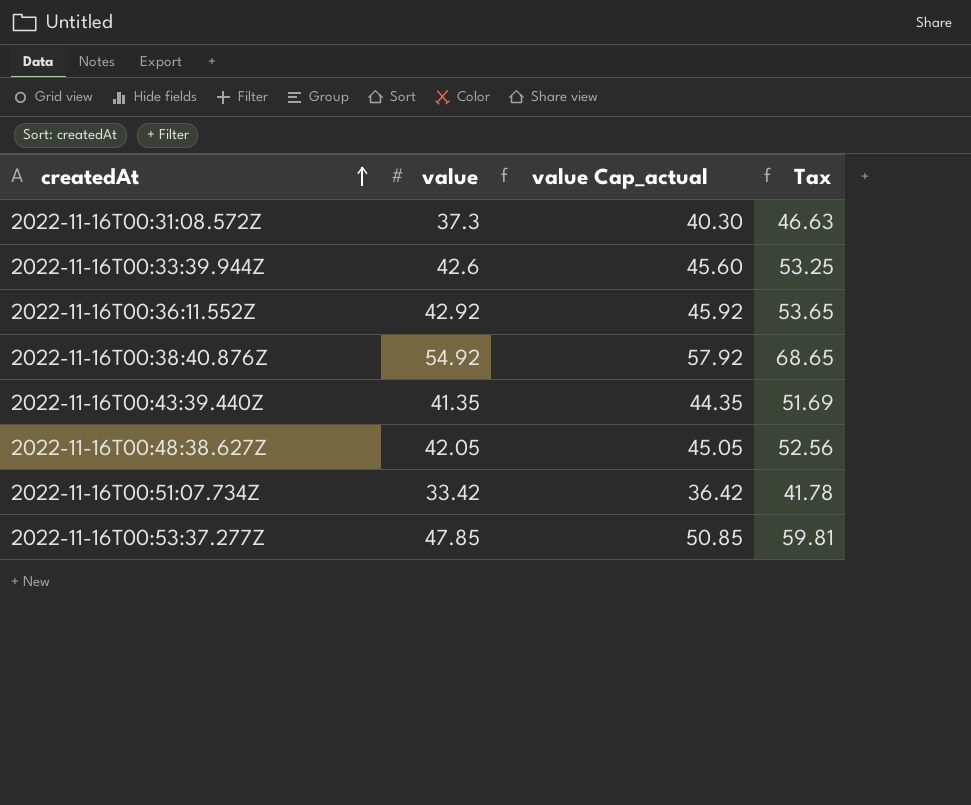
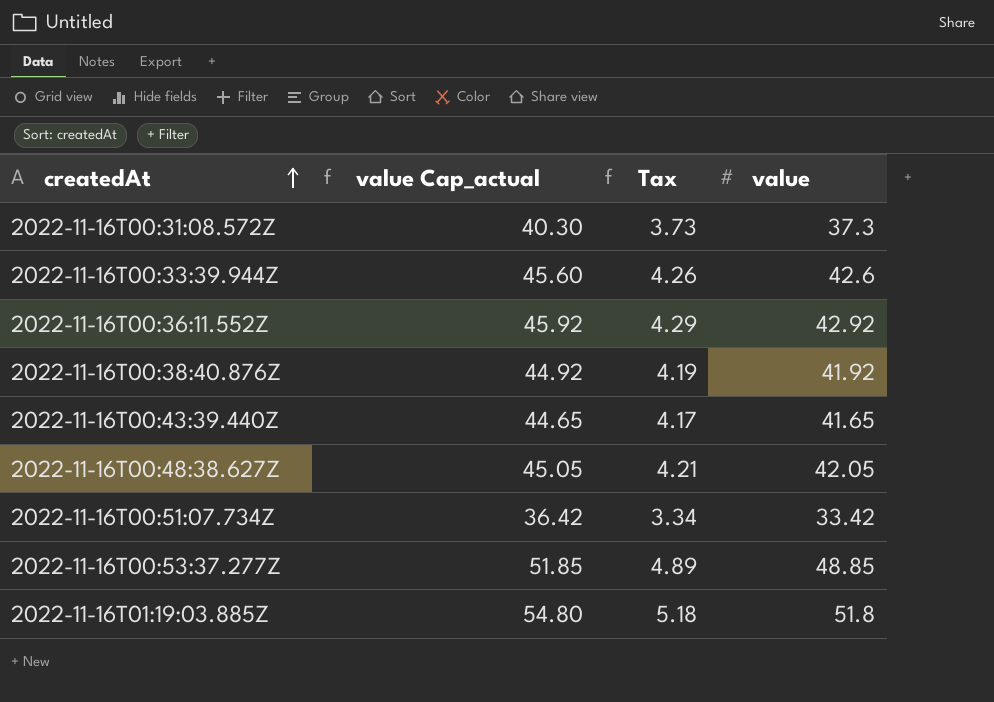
column Tax | formula: [value] * 1.25 -> [value] * 0.1
column value | position: 2 -> 4
2022-11-16T00:38:40.876Z | value Cap_actual: 57.92 -> 44.92
2022-11-16T00:38:40.876Z | value: 54.92 -> 41.92
2022-11-16T00:43:39.440Z | value Cap_actual: 44.35 -> 44.65
2022-11-16T00:43:39.440Z | value: 41.35 -> 41.65
2022-11-16T00:53:37.277Z | value Cap_actual: 50.85 -> 51.85
2022-11-16T00:53:37.277Z | value: 47.85 -> 48.85
row 2022-11-16T01:19:03.885Z: none -> 54.80 | 5.18 | 51.8

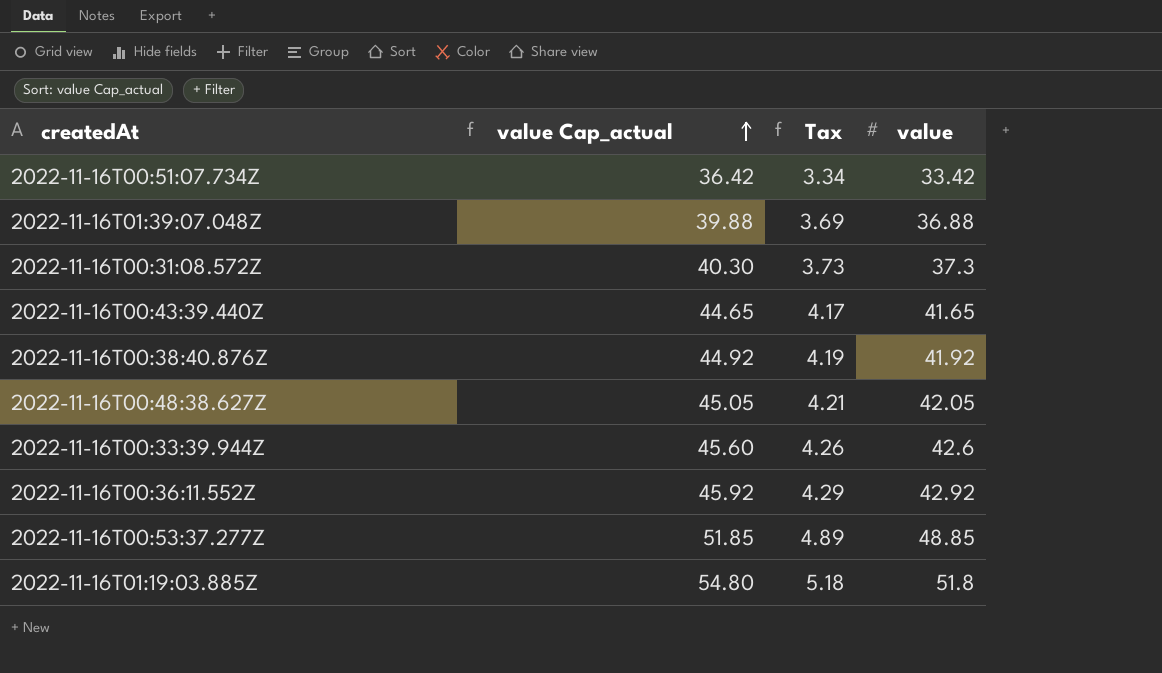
row order: createdAt ascending -> value Cap_actual ascending
row 2022-11-16T01:39:07.048Z: none -> 39.88 | 3.69 | 36.88

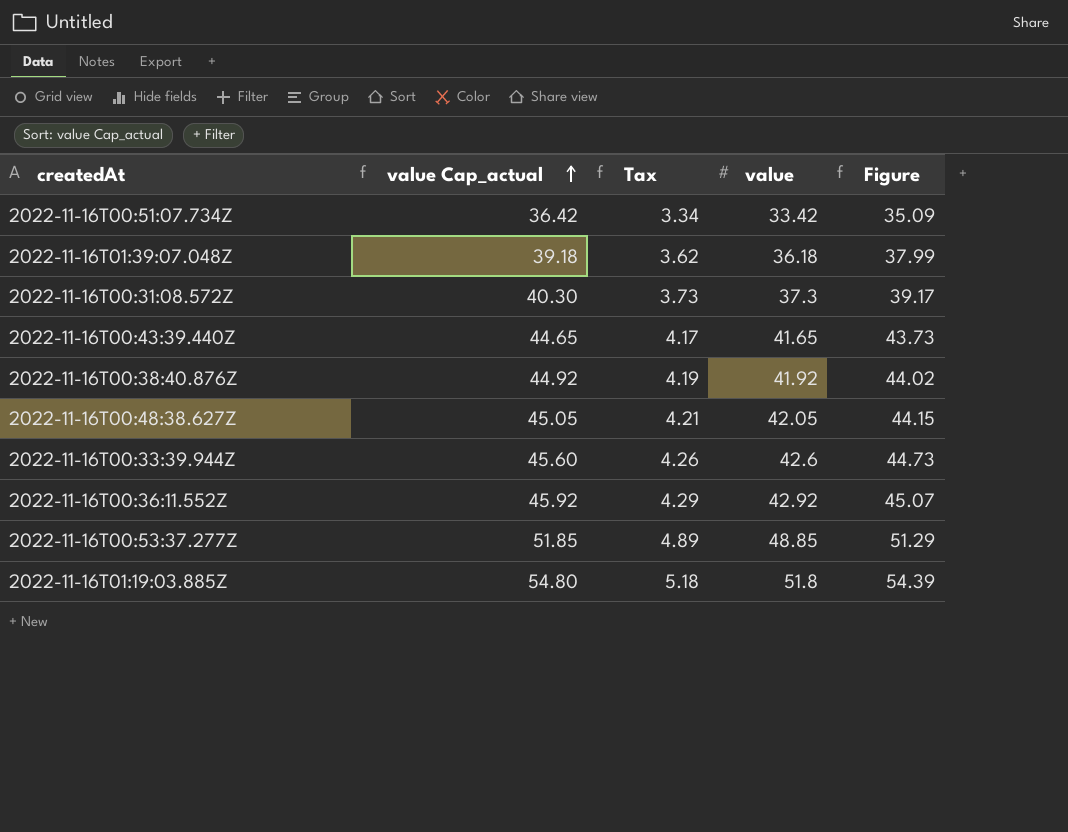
column Figure | formula: none -> [value] * 1.05
2022-11-16T01:39:07.048Z | value Cap_actual: 39.88 -> 39.18
2022-11-16T01:39:07.048Z | Tax: 3.69 -> 3.62
2022-11-16T01:39:07.048Z | value: 36.88 -> 36.18

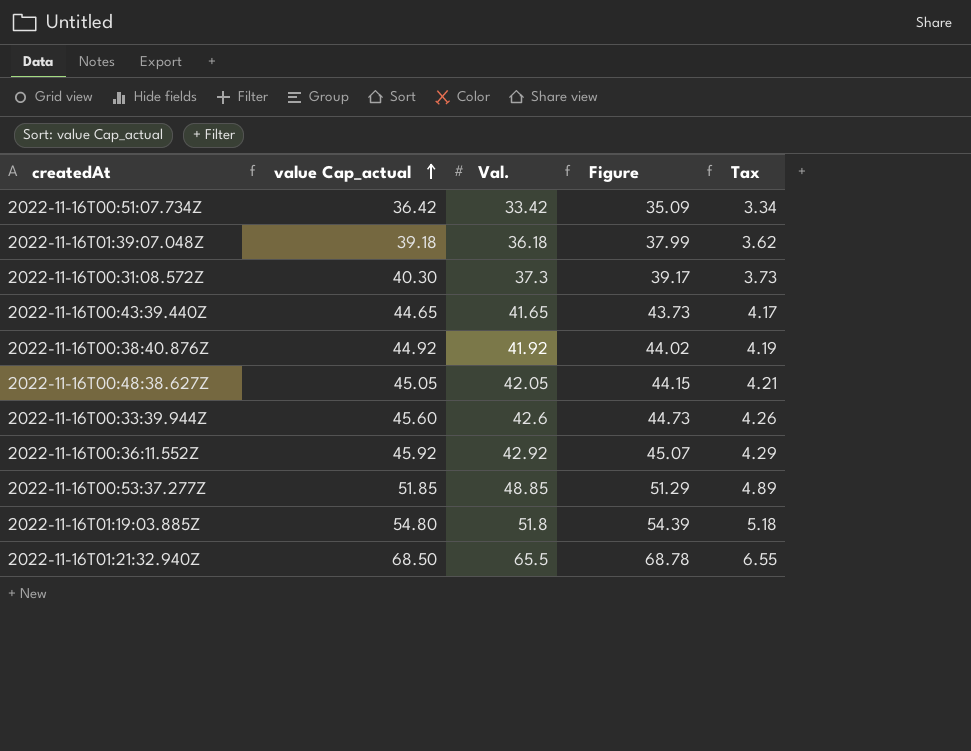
column name: value -> Val.
column Tax | position: 3 -> 5
row 2022-11-16T01:21:32.940Z: none -> 68.50 | 65.5 | 68.78 | 6.55

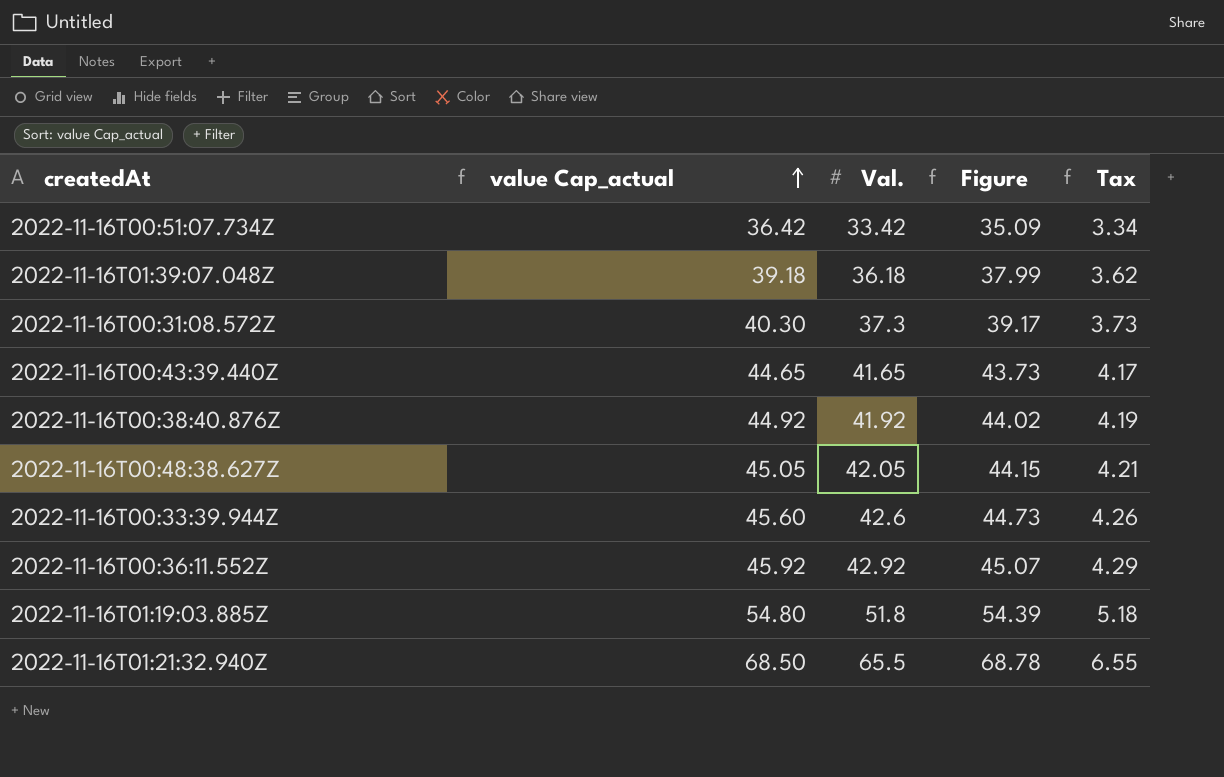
row 2022-11-16T00:53:37.277Z: 51.85 | 48.85 | 51.29 | 4.89 -> none

